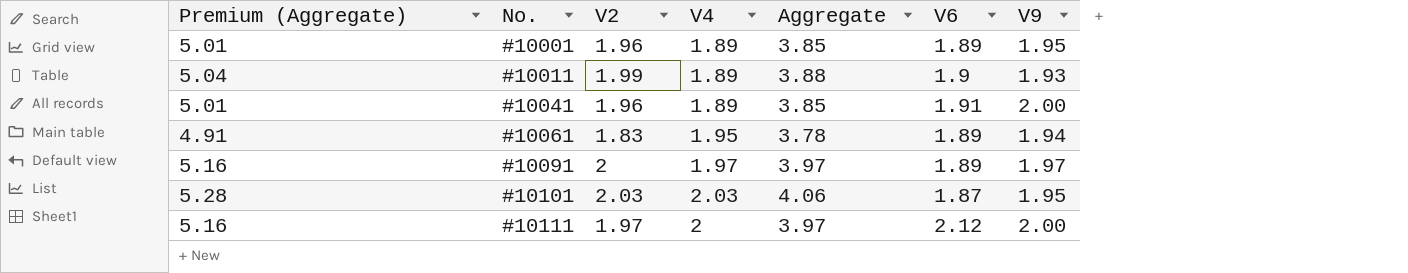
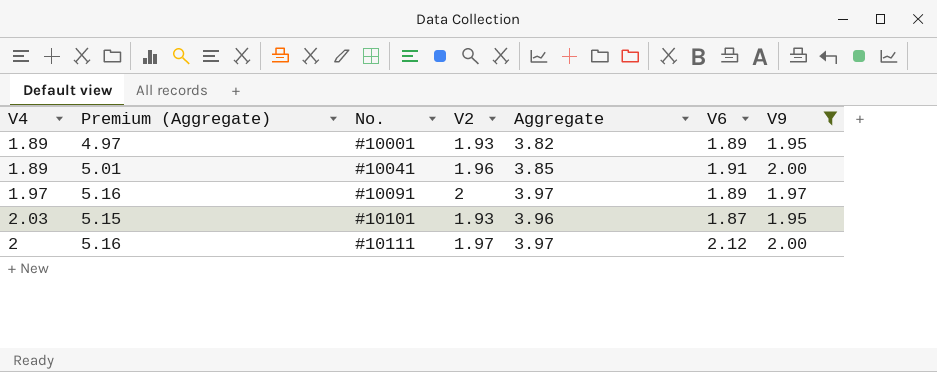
filter: none -> V9 >= 1.95
column V4 | position: 4 -> 1
#10001 | Premium (Aggregate): 5.01 -> 4.97
#10001 | V2: 1.96 -> 1.93
#10001 | Aggregate: 3.85 -> 3.82
#10101 | Premium (Aggregate): 5.28 -> 5.15
#10101 | V2: 2.03 -> 1.93
#10101 | Aggregate: 4.06 -> 3.96

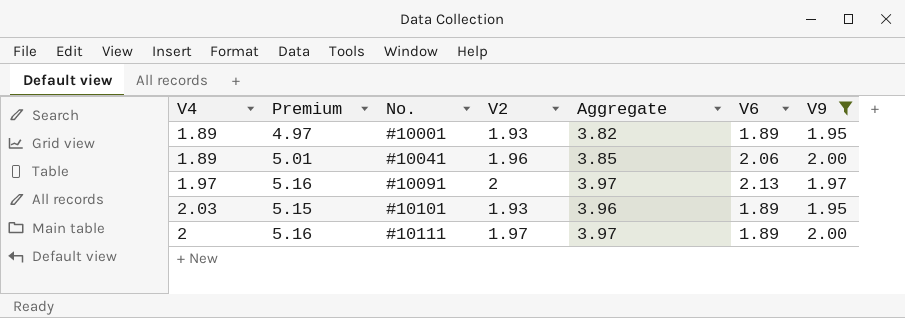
column name: Premium (Aggregate) -> Premium
#10041 | V6: 1.91 -> 2.06
#10091 | V6: 1.89 -> 2.13
#10101 | V6: 1.87 -> 1.89
#10111 | V6: 2.12 -> 1.89

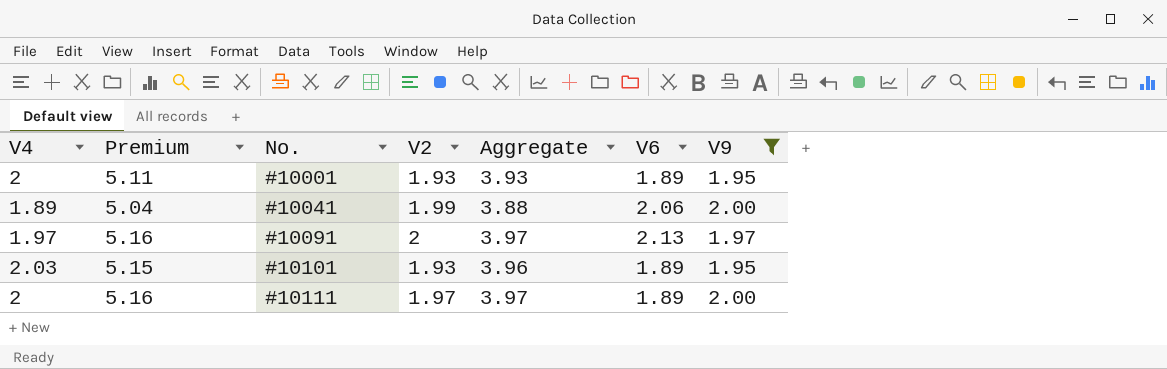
#10001 | V4: 1.89 -> 2
#10001 | Premium: 4.97 -> 5.11
#10001 | Aggregate: 3.82 -> 3.93
#10041 | Premium: 5.01 -> 5.04
#10041 | V2: 1.96 -> 1.99
#10041 | Aggregate: 3.85 -> 3.88

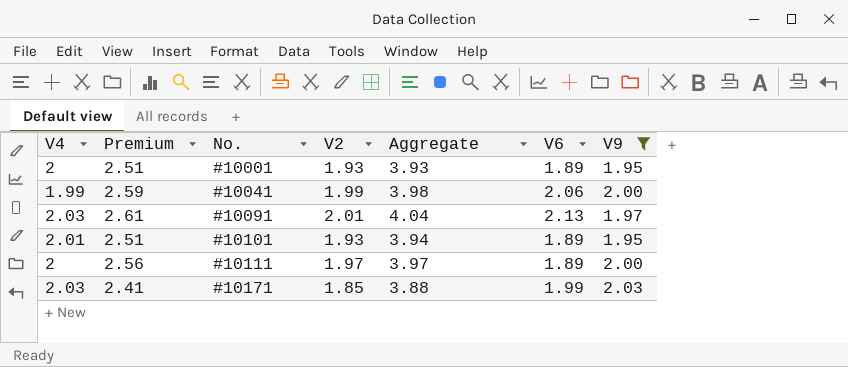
column Premium | formula: [Aggregate] * 1.3 -> [V2] * 1.3
#10041 | V4: 1.89 -> 1.99
#10041 | Aggregate: 3.88 -> 3.98
#10091 | V4: 1.97 -> 2.03
#10091 | V2: 2 -> 2.01
#10091 | Aggregate: 3.97 -> 4.04
#10101 | V4: 2.03 -> 2.01
#10101 | Aggregate: 3.96 -> 3.94
row #10171: none -> 2.03 | 2.41 | 1.85 | 3.88 | 1.99 | 2.03

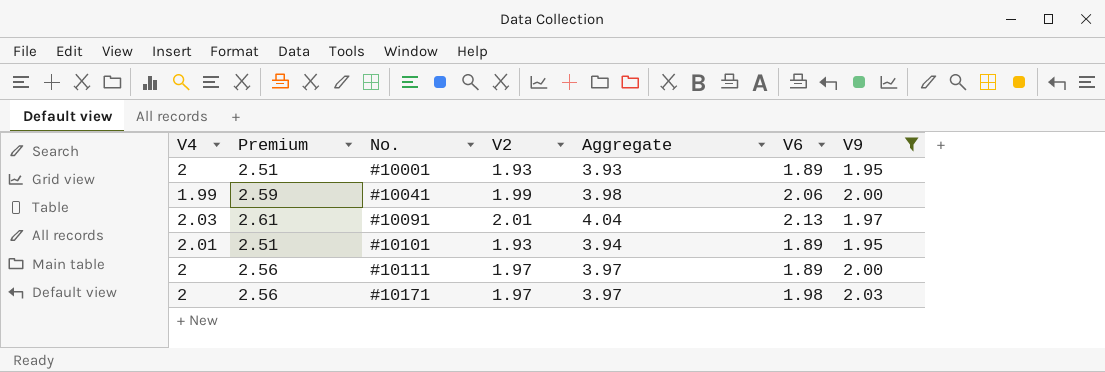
#10171 | V4: 2.03 -> 2
#10171 | Premium: 2.41 -> 2.56
#10171 | V2: 1.85 -> 1.97
#10171 | Aggregate: 3.88 -> 3.97
#10171 | V6: 1.99 -> 1.98

